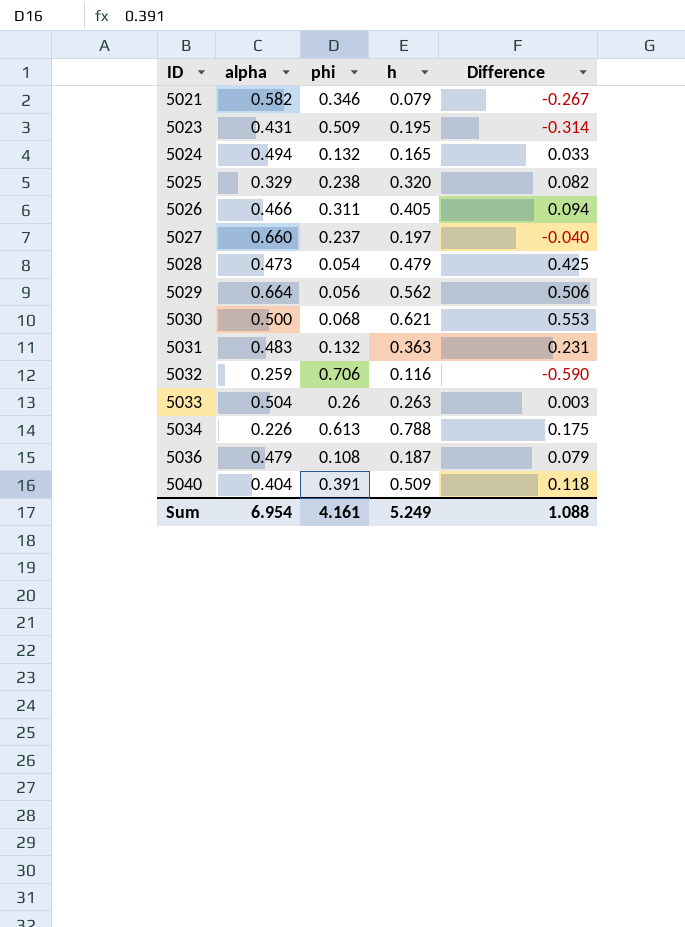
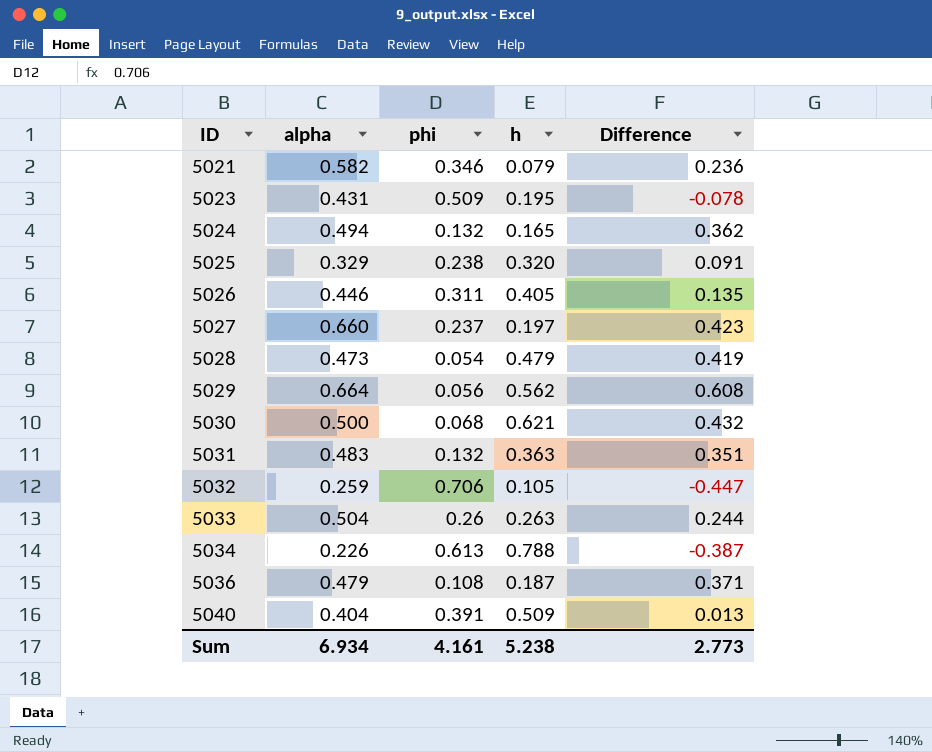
column Difference | formula: [h] - [phi] -> [alpha] - [phi]
5026 | alpha: 0.466 -> 0.446
5032 | h: 0.116 -> 0.105
Sum | alpha: 6.954 -> 6.934
Sum | h: 5.249 -> 5.238
Sum | Difference: 1.088 -> 2.773

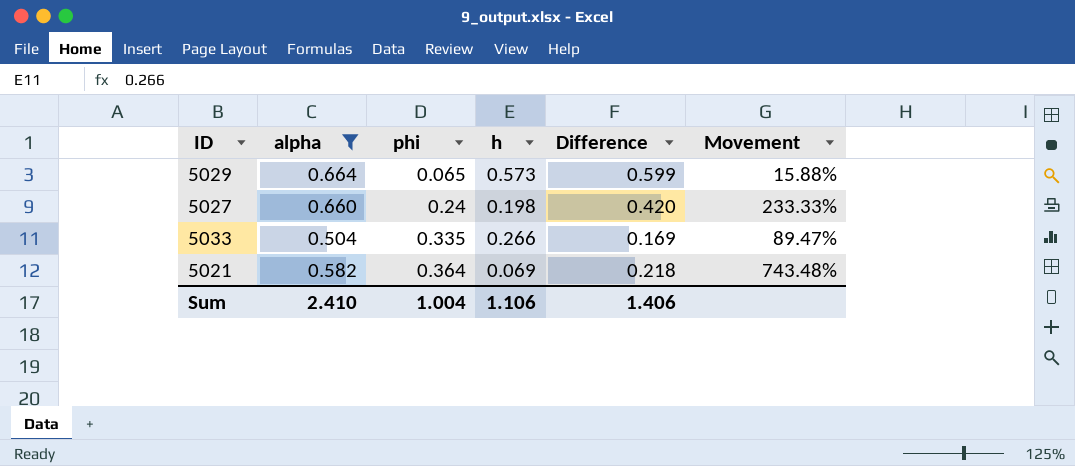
filter: none -> alpha >= 0.504
row order: ID ascending -> phi ascending
column Movement | formula: none -> ([alpha] - [h]) / [h]
5029 | phi: 0.056 -> 0.065
5029 | h: 0.562 -> 0.573
5029 | Difference: 0.608 -> 0.599
5027 | phi: 0.237 -> 0.24
5027 | h: 0.197 -> 0.198
5027 | Difference: 0.423 -> 0.420
5033 | phi: 0.26 -> 0.335
5033 | h: 0.263 -> 0.266
5033 | Difference: 0.244 -> 0.169
5021 | phi: 0.346 -> 0.364
5021 | h: 0.079 -> 0.069
5021 | Difference: 0.236 -> 0.218
Sum | alpha: 6.934 -> 2.410
Sum | phi: 4.161 -> 1.004
Sum | h: 5.238 -> 1.106
Sum | Difference: 2.773 -> 1.406

